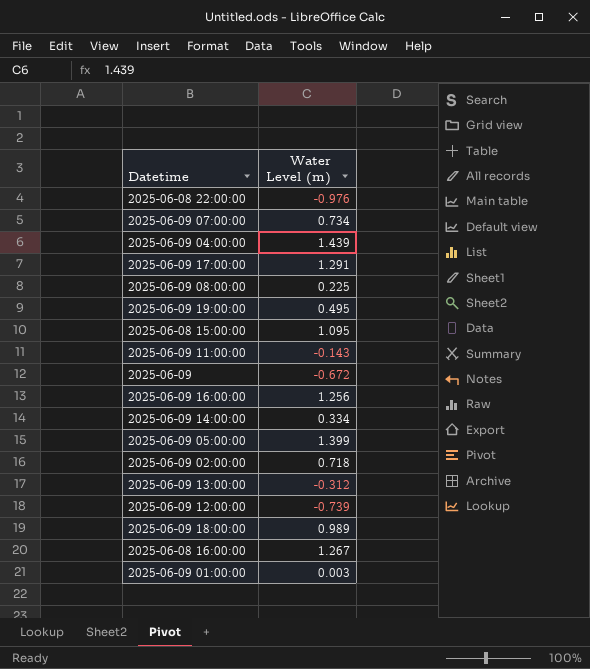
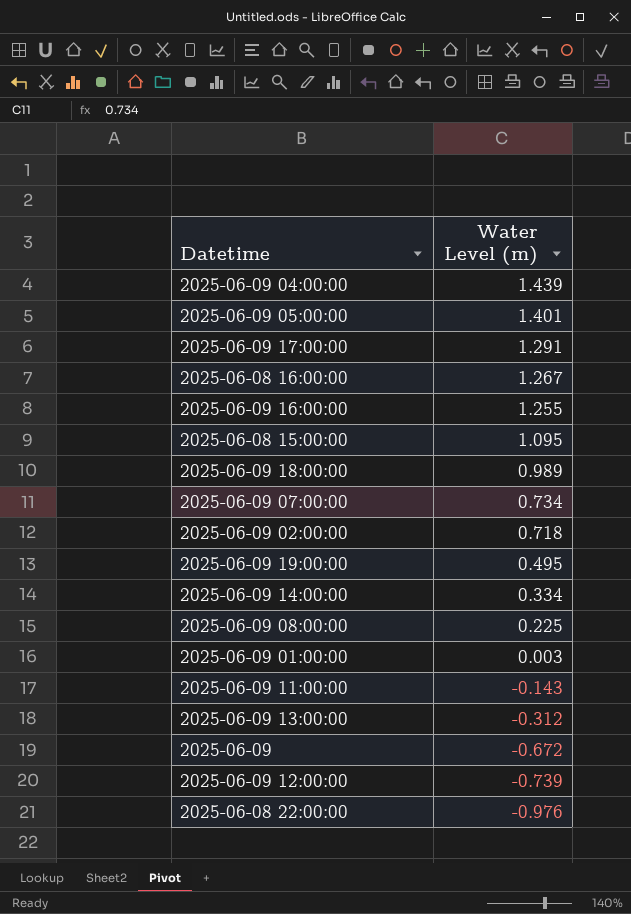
row order: none -> Water Level (m) descending
2025-06-09 05:00:00 | Water Level (m): 1.399 -> 1.401
2025-06-09 16:00:00 | Water Level (m): 1.256 -> 1.255

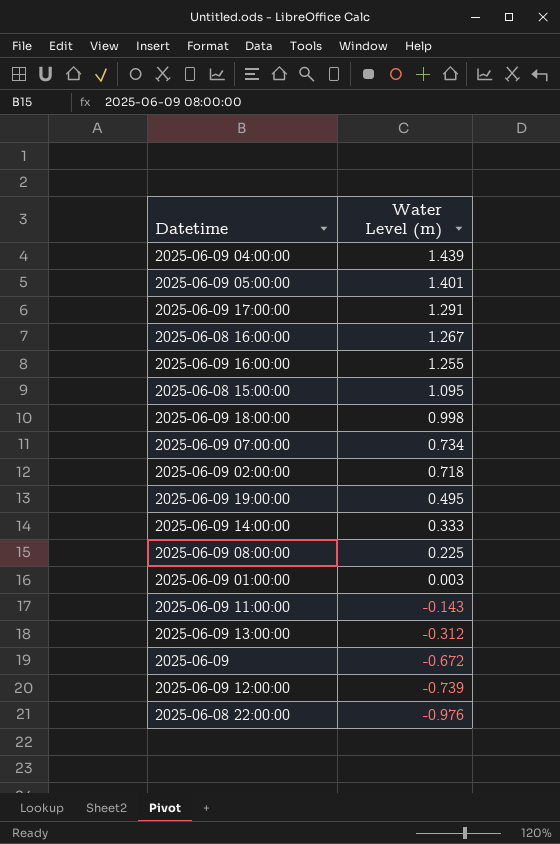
2025-06-09 18:00:00 | Water Level (m): 0.989 -> 0.998
2025-06-09 14:00:00 | Water Level (m): 0.334 -> 0.333

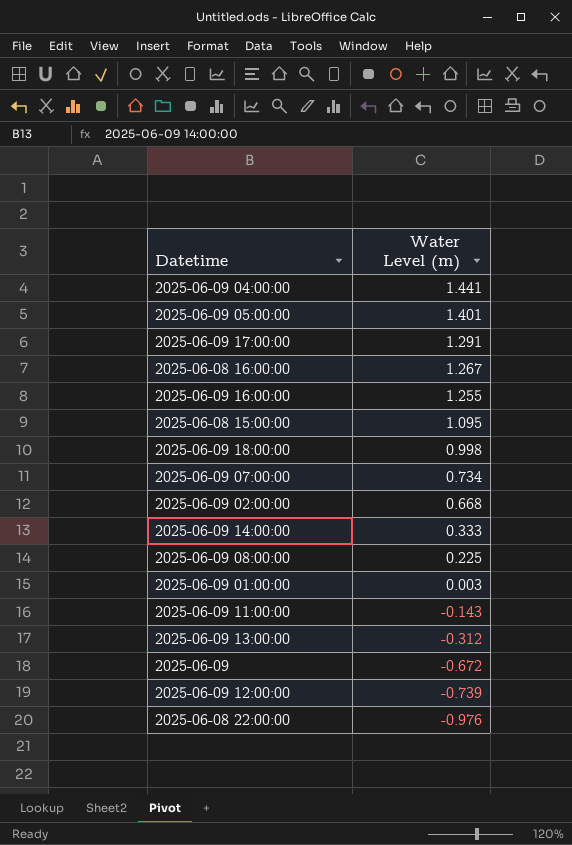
row 2025-06-09 19:00:00: 0.495 -> none
2025-06-09 04:00:00 | Water Level (m): 1.439 -> 1.441
2025-06-09 02:00:00 | Water Level (m): 0.718 -> 0.668

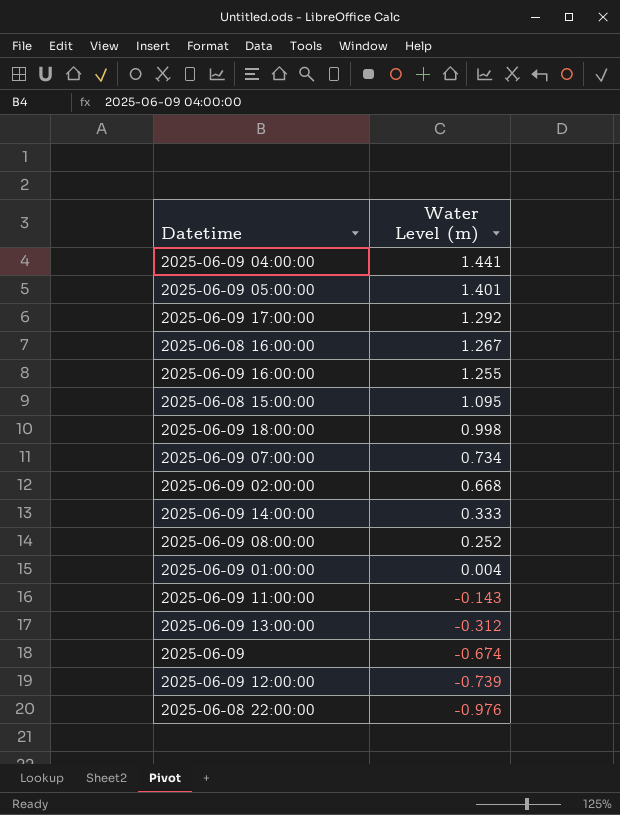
2025-06-09 17:00:00 | Water Level (m): 1.291 -> 1.292
2025-06-09 08:00:00 | Water Level (m): 0.225 -> 0.252
2025-06-09 01:00:00 | Water Level (m): 0.003 -> 0.004
2025-06-09 | Water Level (m): -0.672 -> -0.674

